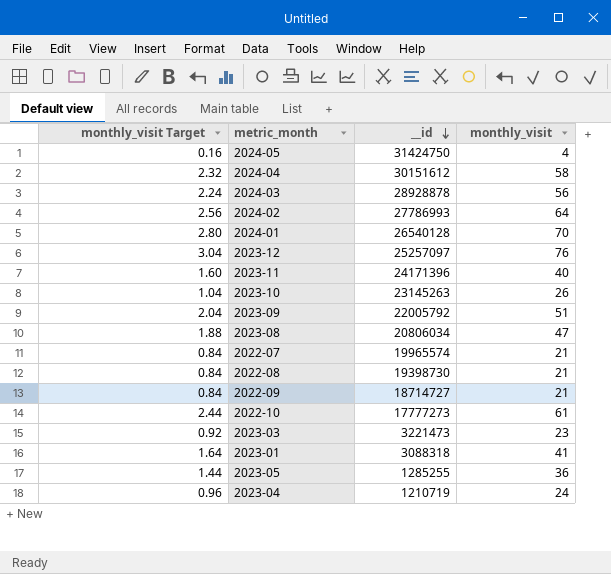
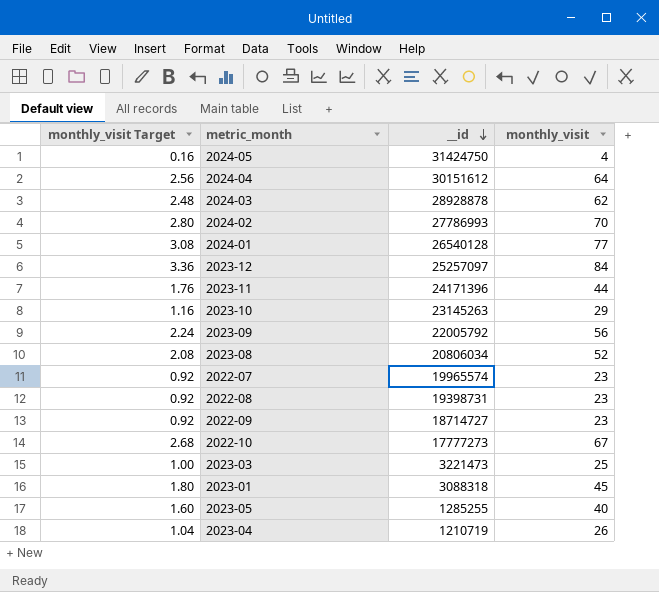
2024-04 | monthly_visit Target: 2.32 -> 2.56
2024-04 | monthly_visit: 58 -> 64
2024-03 | monthly_visit Target: 2.24 -> 2.48
2024-03 | monthly_visit: 56 -> 62
2024-02 | monthly_visit Target: 2.56 -> 2.80
2024-02 | monthly_visit: 64 -> 70
2024-01 | monthly_visit Target: 2.80 -> 3.08
2024-01 | monthly_visit: 70 -> 77
2023-12 | monthly_visit Target: 3.04 -> 3.36
2023-12 | monthly_visit: 76 -> 84
2023-11 | monthly_visit Target: 1.60 -> 1.76
2023-11 | monthly_visit: 40 -> 44
2023-10 | monthly_visit Target: 1.04 -> 1.16
2023-10 | monthly_visit: 26 -> 29
2023-09 | monthly_visit Target: 2.04 -> 2.24
2023-09 | monthly_visit: 51 -> 56
2023-08 | monthly_visit Target: 1.88 -> 2.08
2023-08 | monthly_visit: 47 -> 52
2022-07 | monthly_visit Target: 0.84 -> 0.92
2022-07 | monthly_visit: 21 -> 23
2022-08 | monthly_visit Target: 0.84 -> 0.92
2022-08 | __id: 19398730 -> 19398731
2022-08 | monthly_visit: 21 -> 23
2022-09 | monthly_visit Target: 0.84 -> 0.92
2022-09 | monthly_visit: 21 -> 23
2022-10 | monthly_visit Target: 2.44 -> 2.68
2022-10 | monthly_visit: 61 -> 67
2023-03 | monthly_visit Target: 0.92 -> 1.00
2023-03 | monthly_visit: 23 -> 25
2023-01 | monthly_visit Target: 1.64 -> 1.80
2023-01 | monthly_visit: 41 -> 45
2023-05 | monthly_visit Target: 1.44 -> 1.60
2023-05 | monthly_visit: 36 -> 40
2023-04 | monthly_visit Target: 0.96 -> 1.04
2023-04 | monthly_visit: 24 -> 26

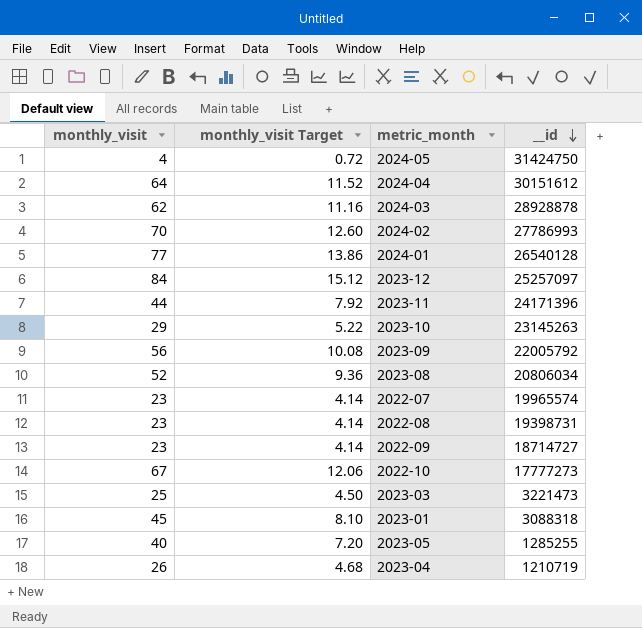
column monthly_visit | position: 4 -> 1
column monthly_visit Target | formula: [monthly_visit] * 0.04 -> [monthly_visit] * 0.18

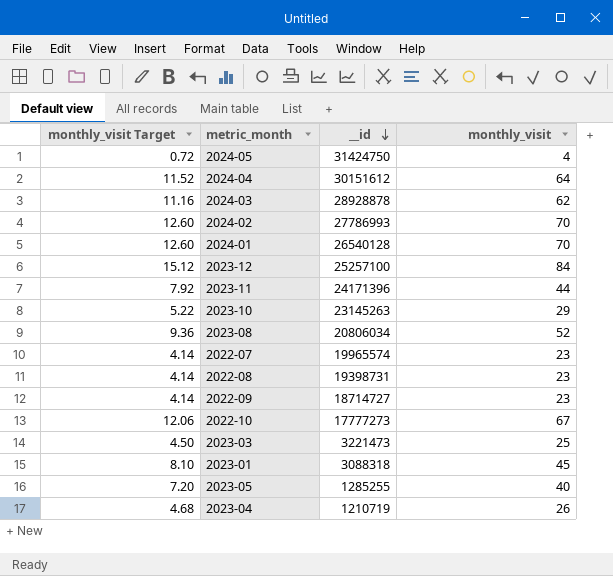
column monthly_visit | position: 1 -> 4
row 2023-09: 56 | 10.08 | 22005792 -> none
2024-01 | monthly_visit Target: 13.86 -> 12.60
2024-01 | monthly_visit: 77 -> 70
2023-12 | __id: 25257097 -> 25257100

